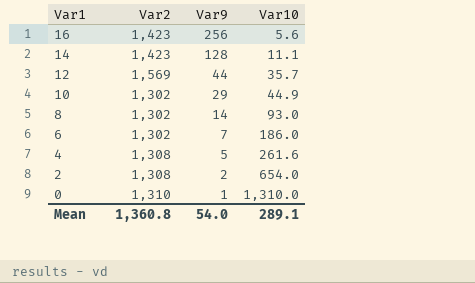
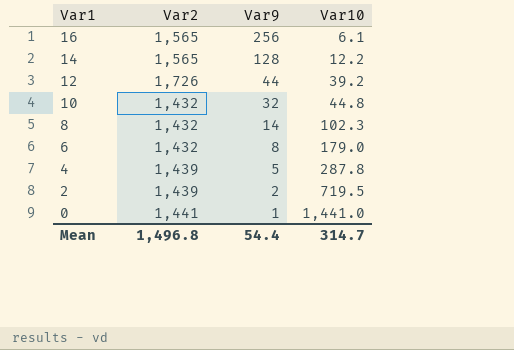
16 | Var2: 1,423 -> 1,565
16 | Var10: 5.6 -> 6.1
14 | Var2: 1,423 -> 1,565
14 | Var10: 11.1 -> 12.2
12 | Var2: 1,569 -> 1,726
12 | Var10: 35.7 -> 39.2
10 | Var2: 1,302 -> 1,432
10 | Var9: 29 -> 32
10 | Var10: 44.9 -> 44.8
8 | Var2: 1,302 -> 1,432
8 | Var10: 93.0 -> 102.3
6 | Var2: 1,302 -> 1,432
6 | Var9: 7 -> 8
6 | Var10: 186.0 -> 179.0
4 | Var2: 1,308 -> 1,439
4 | Var10: 261.6 -> 287.8
2 | Var2: 1,308 -> 1,439
2 | Var10: 654.0 -> 719.5
0 | Var2: 1,310 -> 1,441
0 | Var10: 1,310.0 -> 1,441.0
Mean | Var2: 1,360.8 -> 1,496.8
Mean | Var9: 54.0 -> 54.4
Mean | Var10: 289.1 -> 314.7

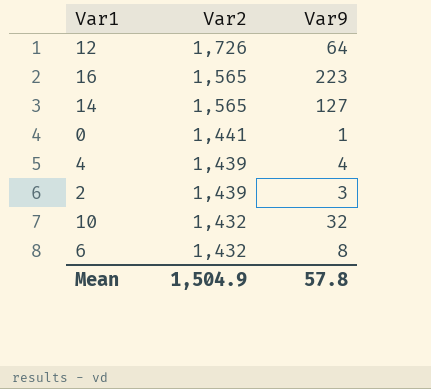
row order: Var1 descending -> Var2 descending
column Var10 | formula: [Var2] / [Var9] -> none
row 8: 1,432 | 14 | 102.3 -> none
12 | Var9: 44 -> 64
16 | Var9: 256 -> 223
14 | Var9: 128 -> 127
4 | Var9: 5 -> 4
2 | Var9: 2 -> 3
Mean | Var2: 1,496.8 -> 1,504.9
Mean | Var9: 54.4 -> 57.8

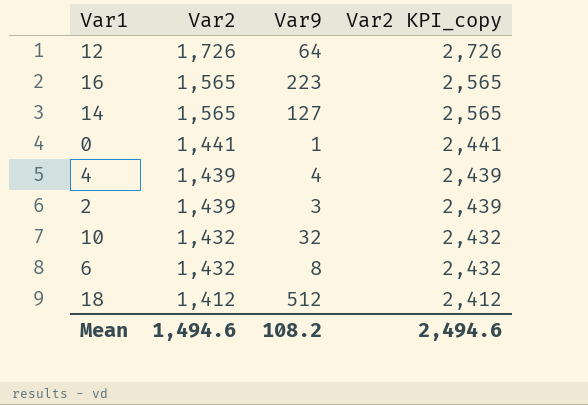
column Var2 KPI_copy | formula: none -> [Var2] + 1000
row 18: none -> 1,412 | 512 | 2,412
Mean | Var2: 1,504.9 -> 1,494.6
Mean | Var9: 57.8 -> 108.2

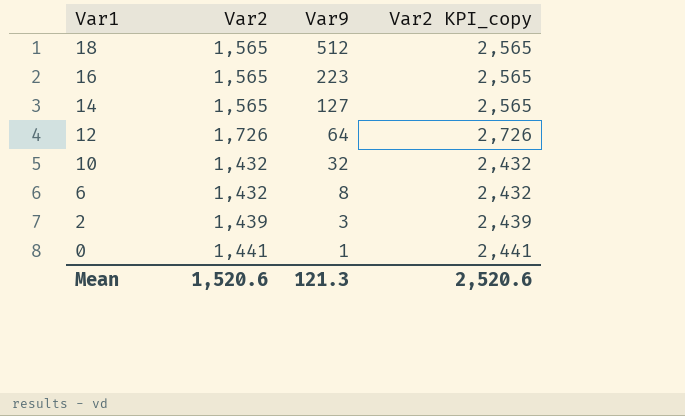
row order: Var2 descending -> Var1 descending
row 4: 1,439 | 4 | 2,439 -> none
18 | Var2: 1,412 -> 1,565
18 | Var2 KPI_copy: 2,412 -> 2,565
Mean | Var2: 1,494.6 -> 1,520.6
Mean | Var9: 108.2 -> 121.3
Mean | Var2 KPI_copy: 2,494.6 -> 2,520.6

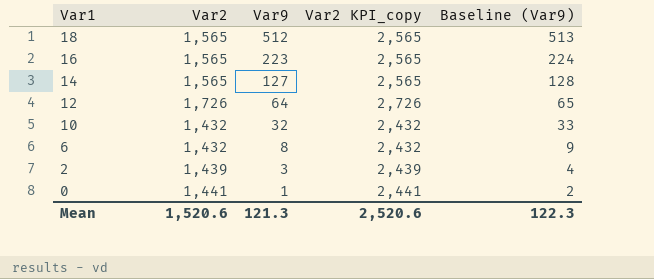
column Baseline (Var9) | formula: none -> [Var9] + 1

